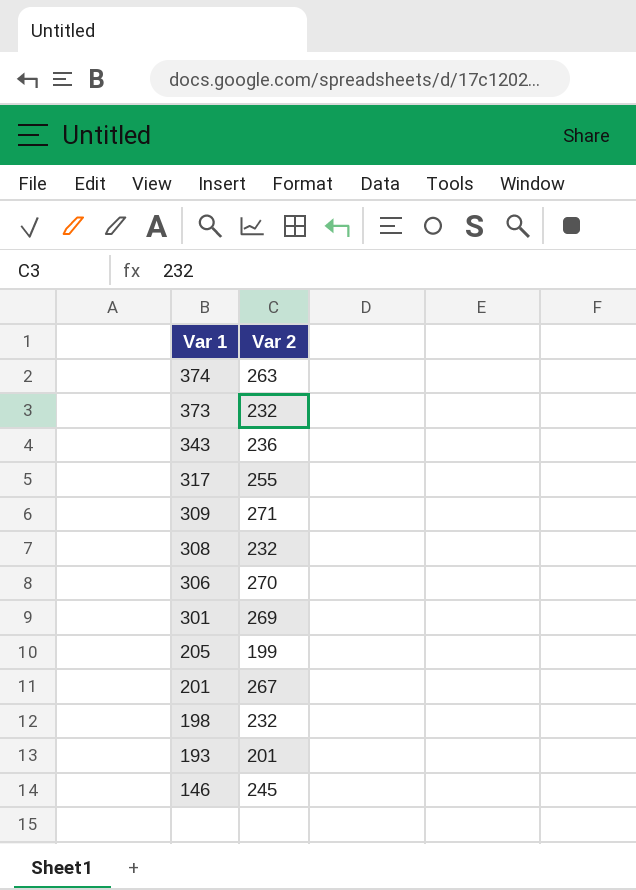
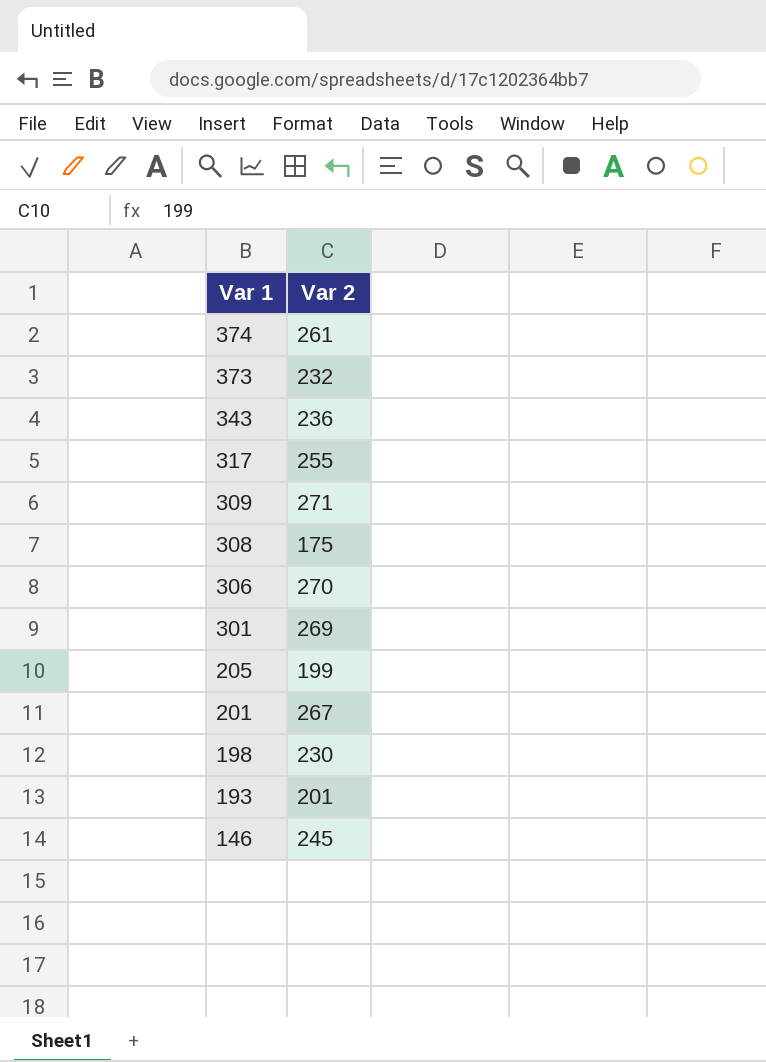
374 | Var 2: 263 -> 261
308 | Var 2: 232 -> 175
198 | Var 2: 232 -> 230

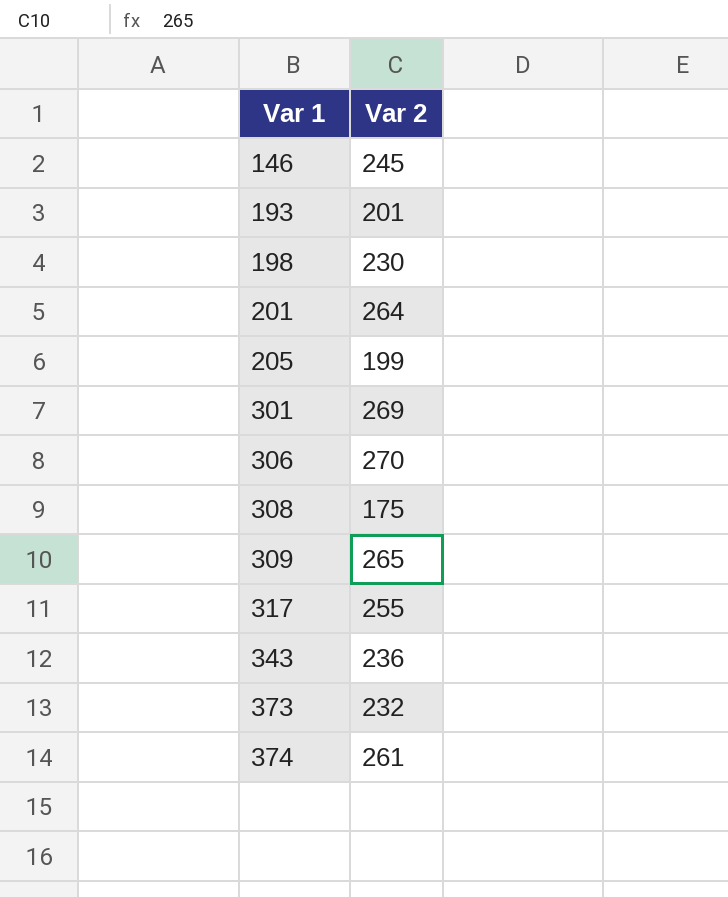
row order: Var 1 descending -> Var 1 ascending
201 | Var 2: 267 -> 264
309 | Var 2: 271 -> 265

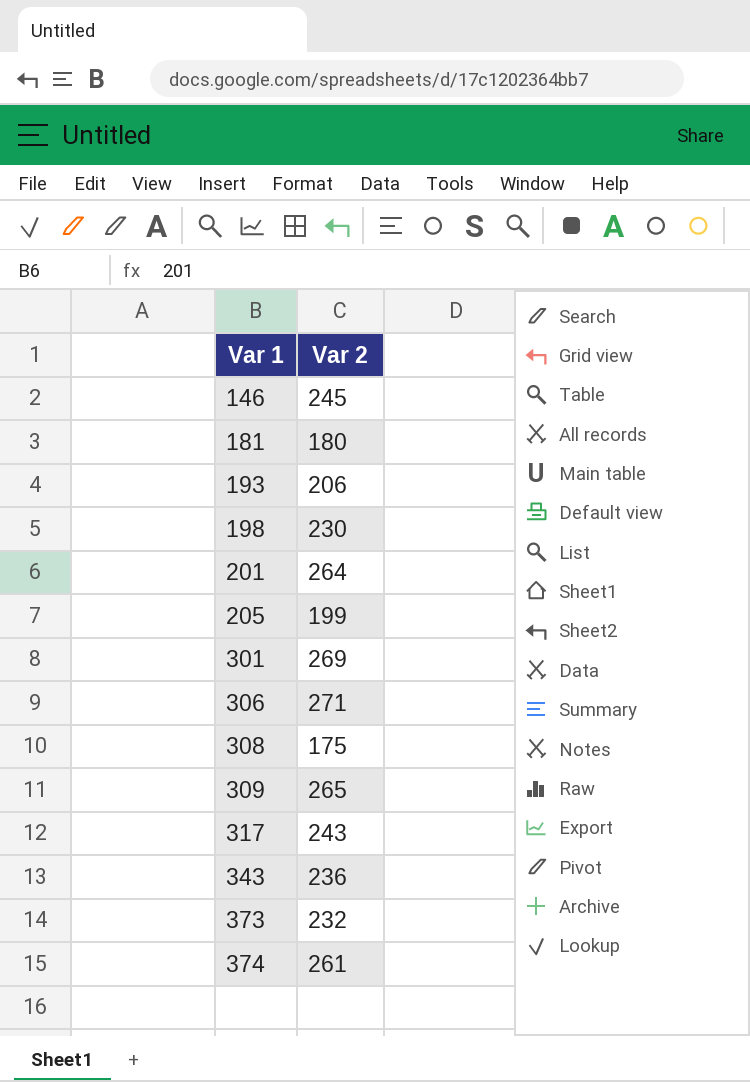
row 181: none -> 180
193 | Var 2: 201 -> 206
306 | Var 2: 270 -> 271
317 | Var 2: 255 -> 243

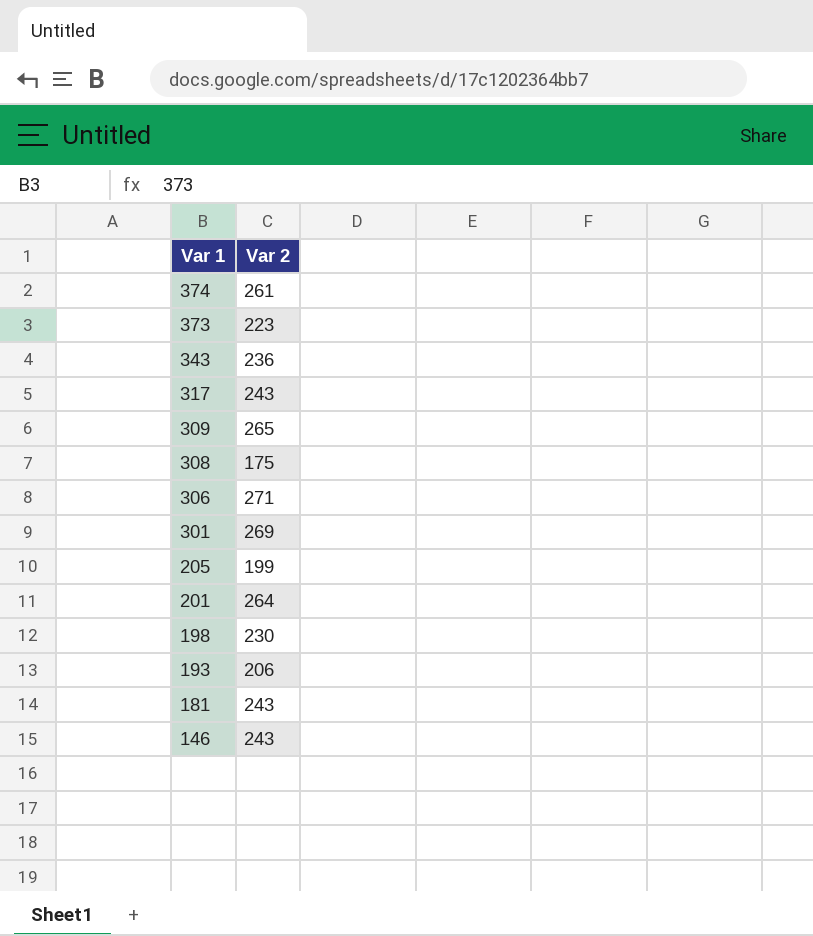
row order: Var 1 ascending -> Var 1 descending
373 | Var 2: 232 -> 223
181 | Var 2: 180 -> 243
146 | Var 2: 245 -> 243

